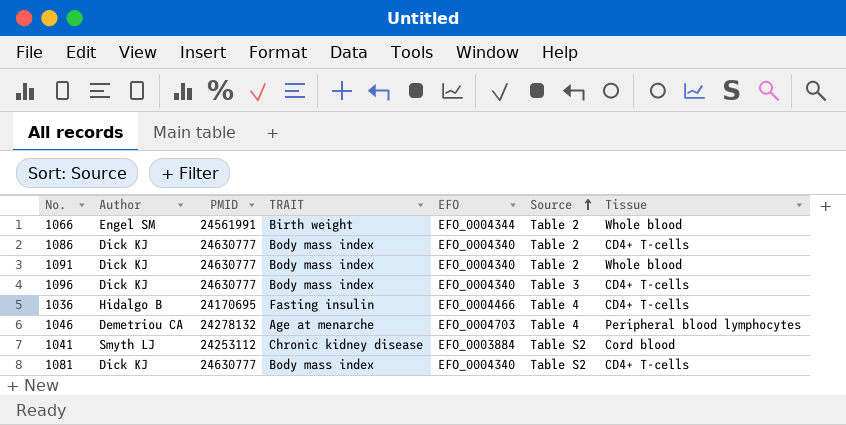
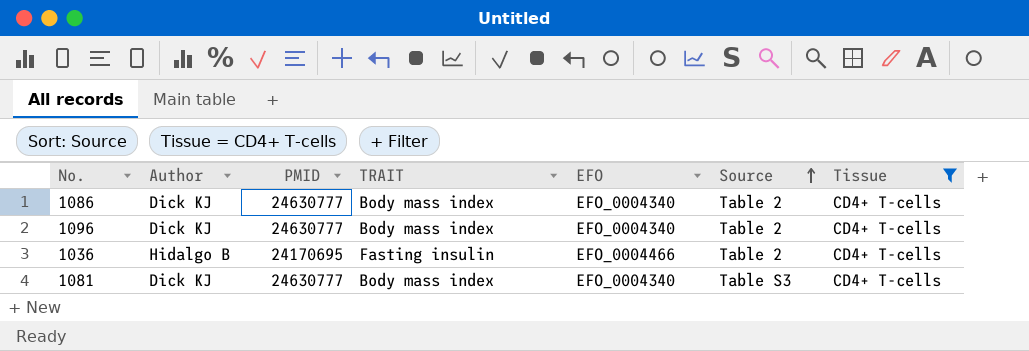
filter: none -> Tissue = CD4+ T-cells
1096 | Source: Table 3 -> Table 2
1036 | Source: Table 4 -> Table 2
1081 | Source: Table S2 -> Table S3

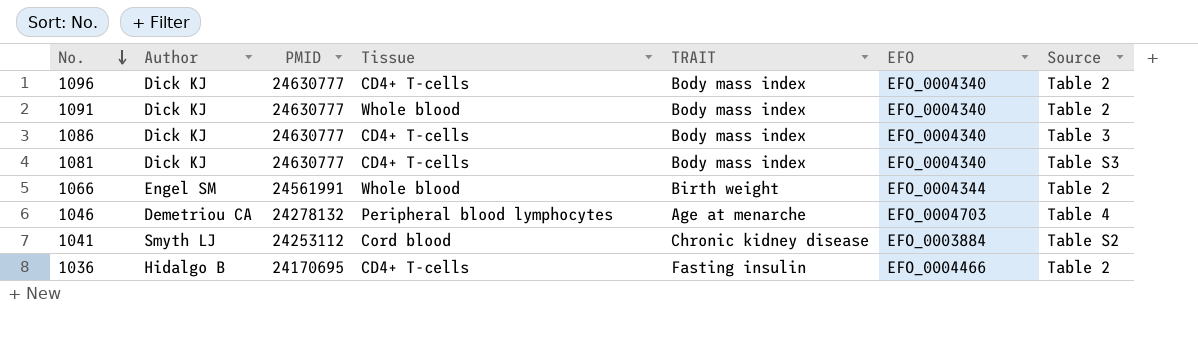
filter: Tissue = CD4+ T-cells -> none
row order: Source ascending -> No. descending
column Tissue | position: 7 -> 4
1086 | Source: Table 2 -> Table 3

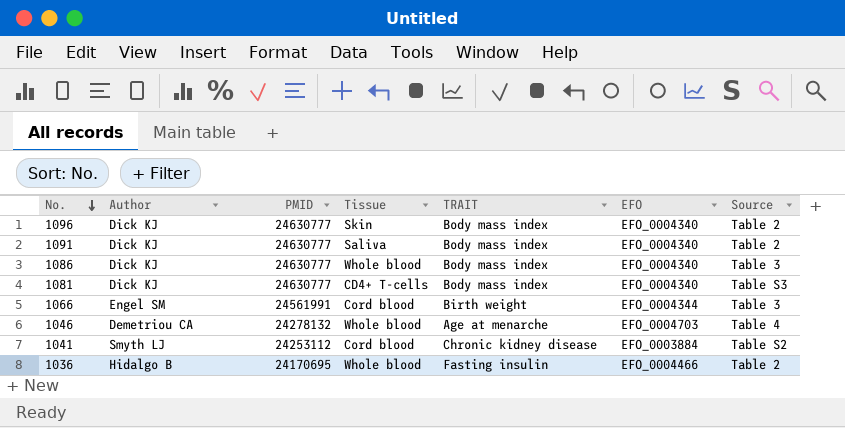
1096 | Tissue: CD4+ T-cells -> Skin
1091 | Tissue: Whole blood -> Saliva
1086 | Tissue: CD4+ T-cells -> Whole blood
1066 | Tissue: Whole blood -> Cord blood
1066 | Source: Table 2 -> Table 3
1046 | Tissue: Peripheral blood lymphocytes -> Whole blood
1036 | Tissue: CD4+ T-cells -> Whole blood

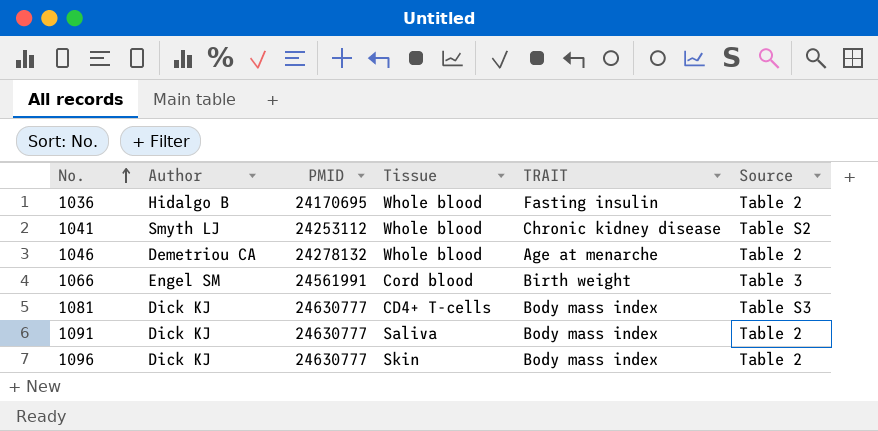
row order: No. descending -> No. ascending
column EFO | position: 6 -> none
row 1086: Dick KJ | 24630777 | Whole blood | Body mass index | EFO_0004340 | Table 3 -> none
1041 | Tissue: Cord blood -> Whole blood
1046 | Source: Table 4 -> Table 2

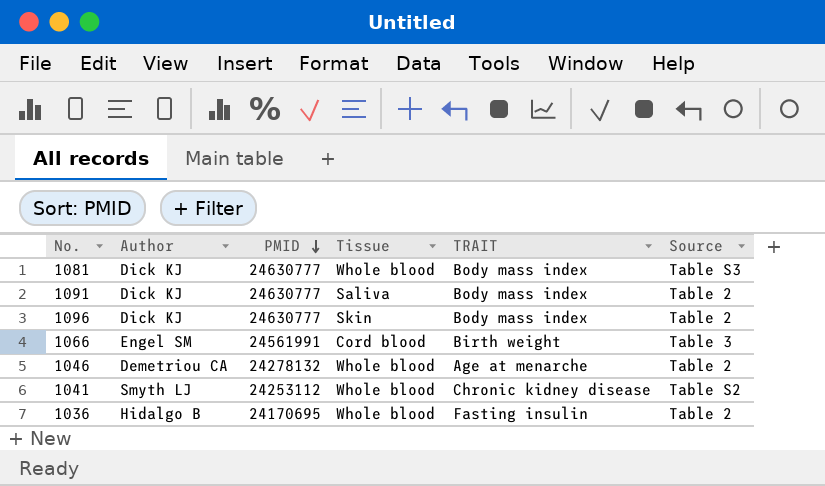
row order: No. ascending -> PMID descending
1081 | Tissue: CD4+ T-cells -> Whole blood

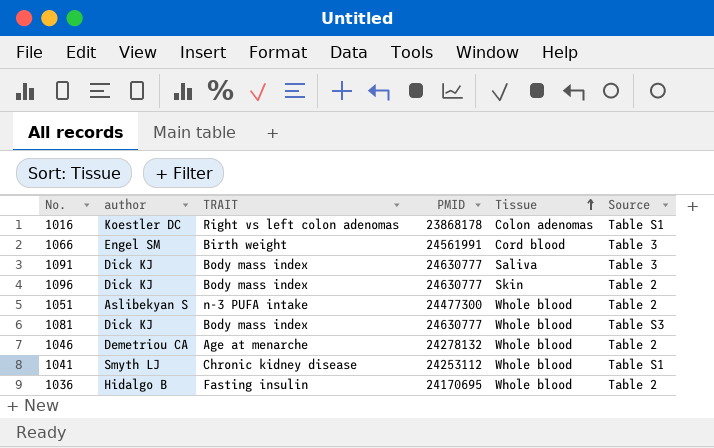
row order: PMID descending -> Tissue ascending
column name: Author -> author
column TRAIT | position: 5 -> 3
row 1016: none -> Koestler DC | Right vs left colon adenomas | 23868178 | Colon adenomas | Table S1
1091 | Source: Table 2 -> Table 3
row 1051: none -> Aslibekyan S | n-3 PUFA intake | 24477300 | Whole blood | Table 2
1041 | Source: Table S2 -> Table S1

